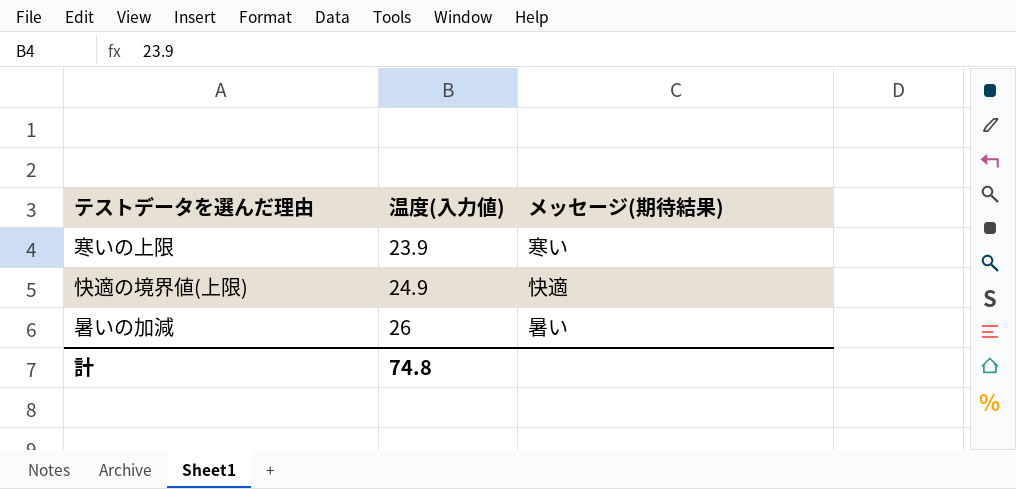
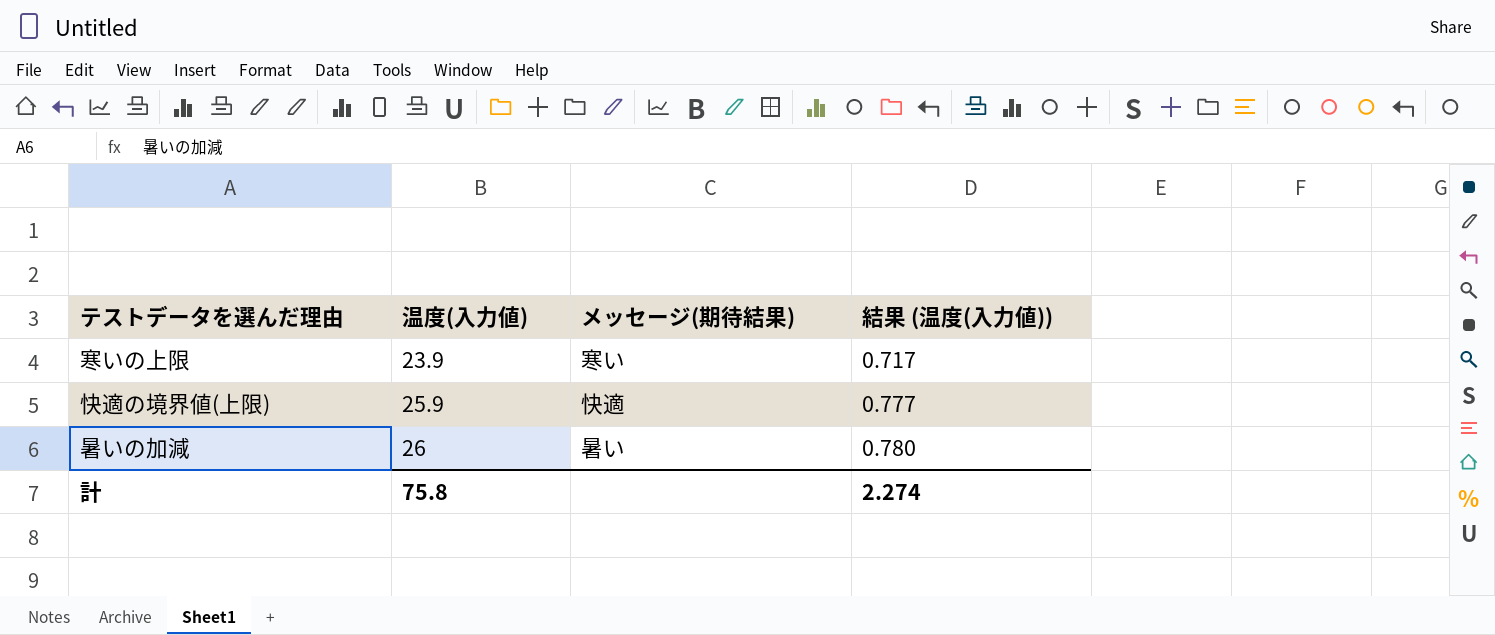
column 結果 (温度(入力値)) | formula: none -> [温度(入力値)] * 0.03
快適の境界値(上限) | 温度(入力値): 24.9 -> 25.9
計 | 温度(入力値): 74.8 -> 75.8

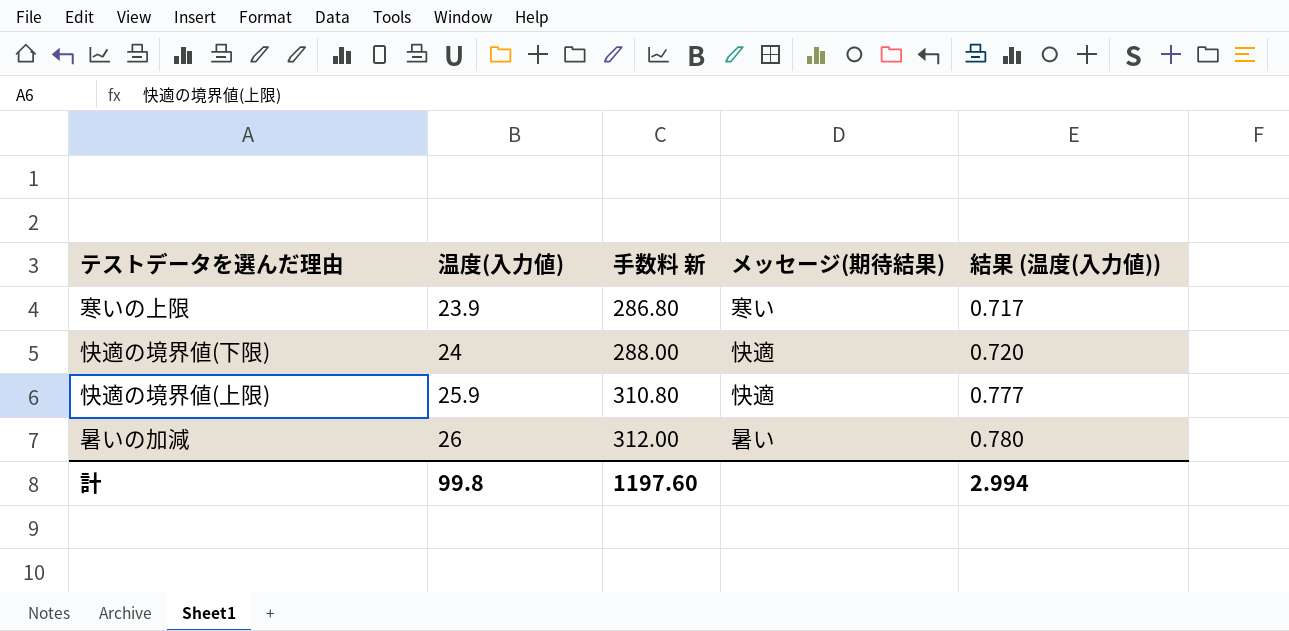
column 手数料 新 | formula: none -> [温度(入力値)] * 12
row 快適の境界値(下限): none -> 24 | 288.00 | 快適 | 0.720
計 | 温度(入力値): 75.8 -> 99.8
計 | 結果 (温度(入力値)): 2.274 -> 2.994

